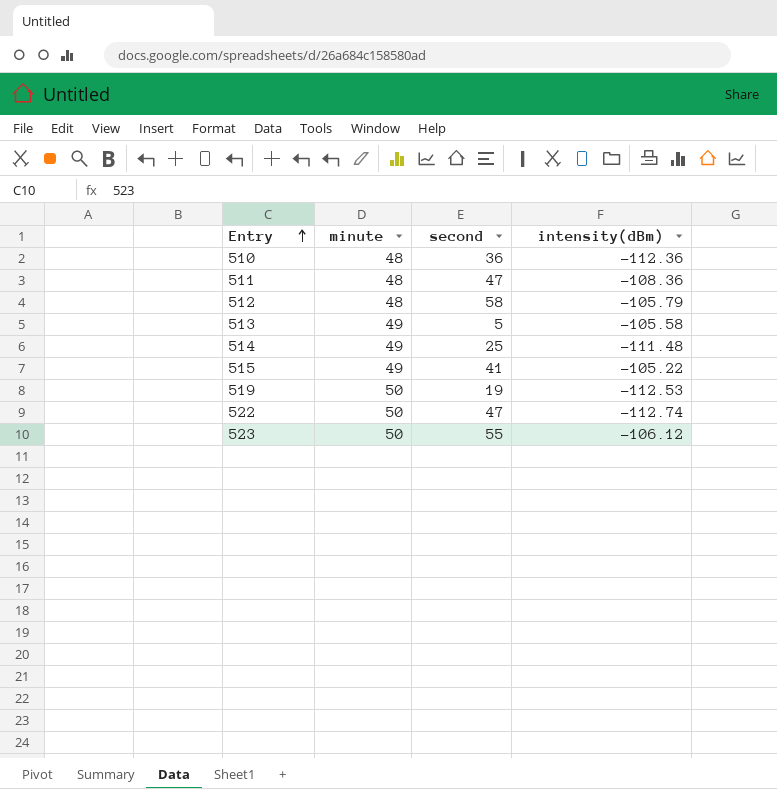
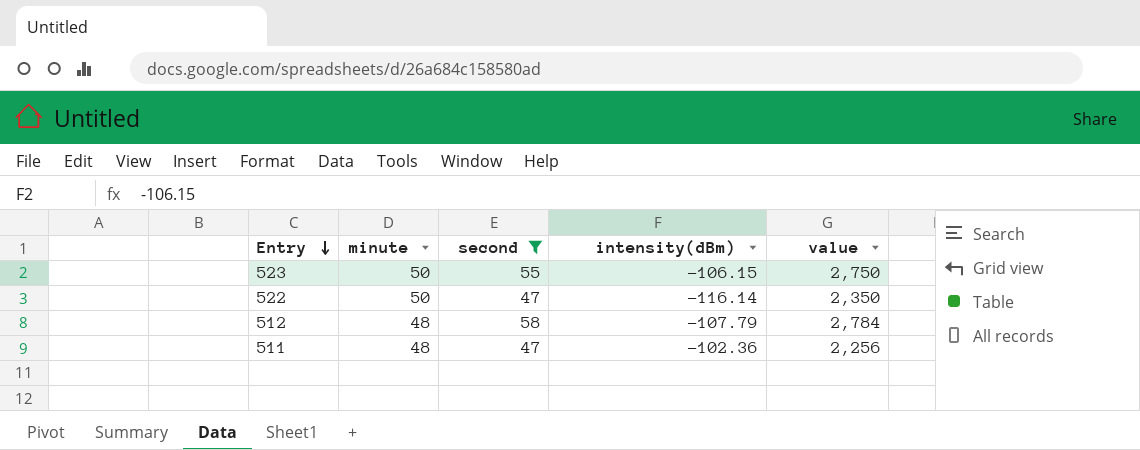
filter: none -> second >= 47
row order: Entry ascending -> Entry descending
column value | formula: none -> [minute] * [second]
523 | intensity(dBm): -106.12 -> -106.15
522 | intensity(dBm): -112.74 -> -116.14
512 | intensity(dBm): -105.79 -> -107.79
511 | intensity(dBm): -108.36 -> -102.36

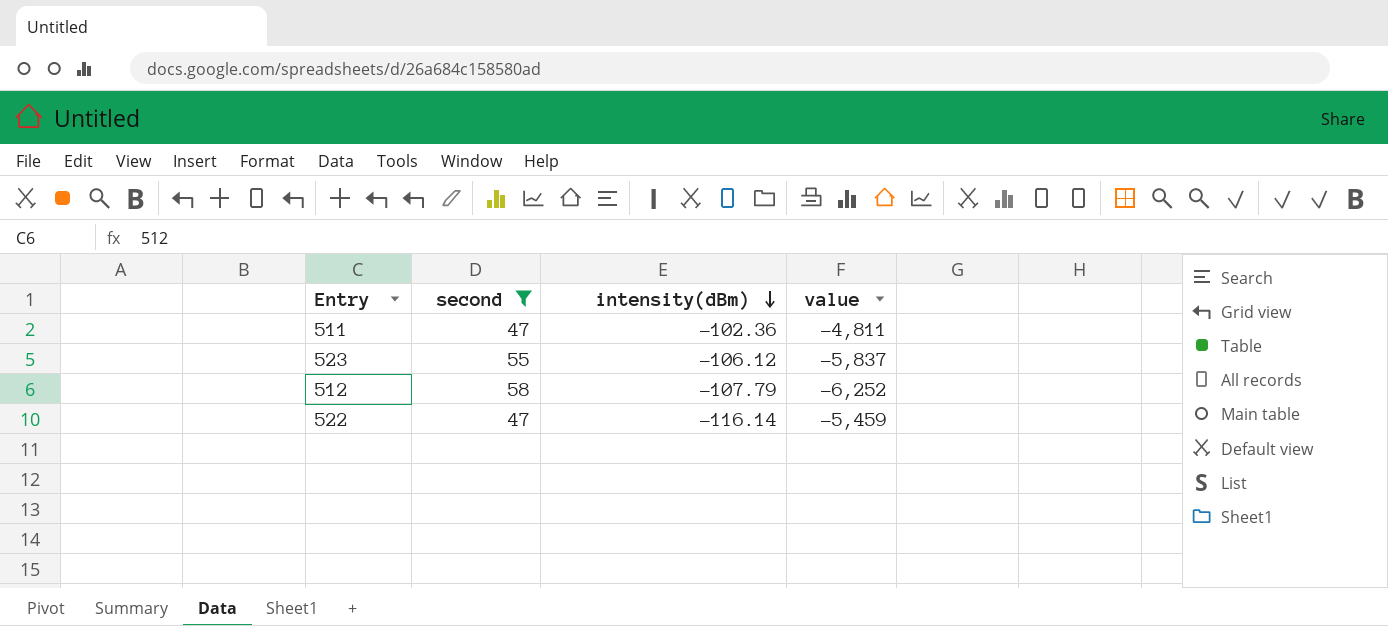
row order: Entry descending -> intensity(dBm) descending
column minute | position: 2 -> none
column value | formula: [minute] * [second] -> [second] * [intensity(dBm)]
523 | intensity(dBm): -106.15 -> -106.12

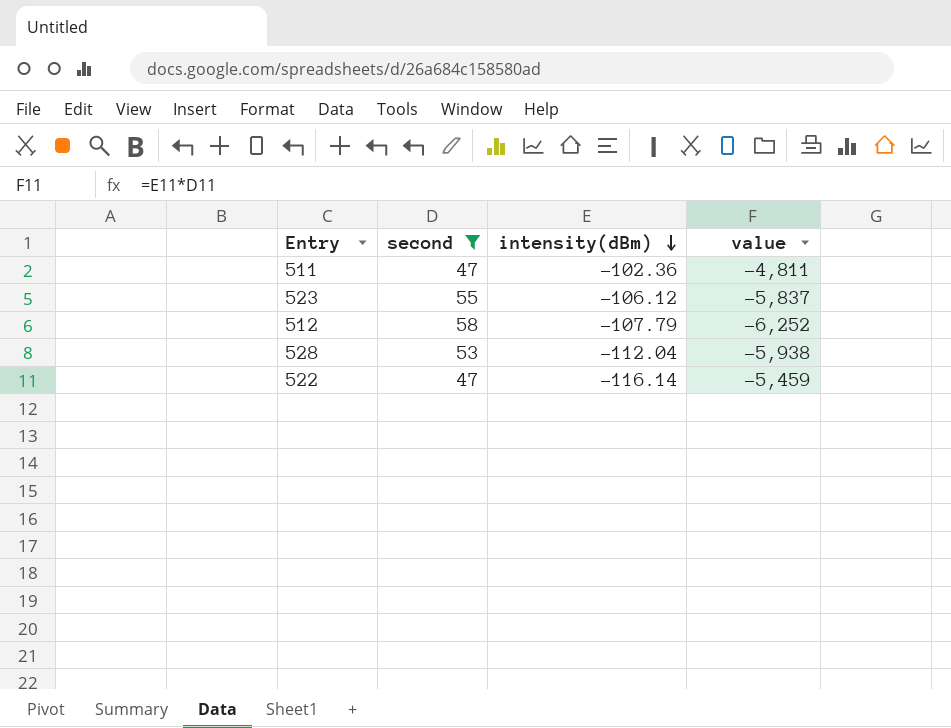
row 528: none -> 53 | -112.04 | -5,938

